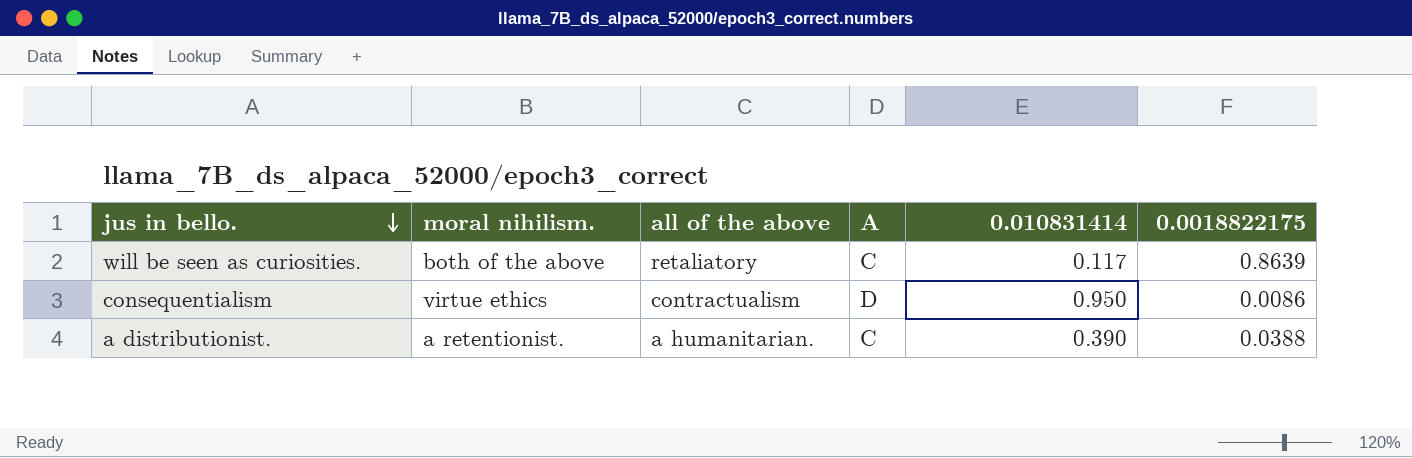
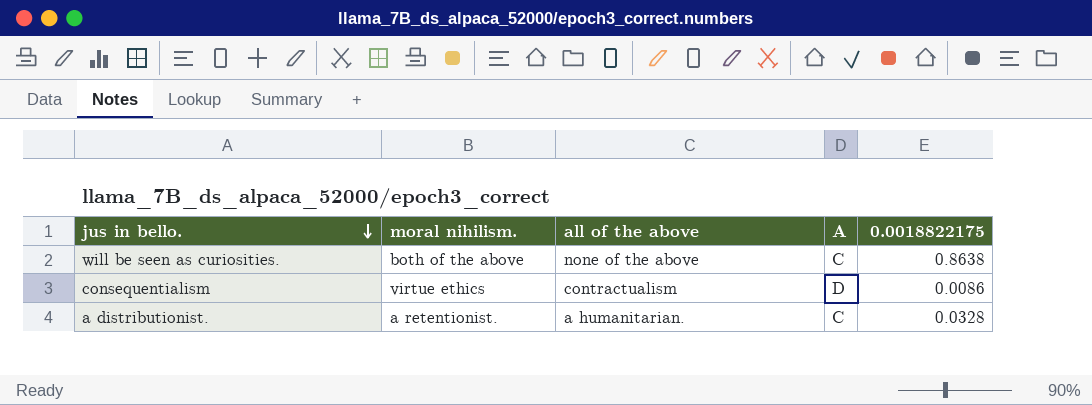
column 0.010831414 | position: 5 -> none
will be seen as curiosities. | all of the above: retaliatory -> none of the above
will be seen as curiosities. | 0.0018822175: 0.8639 -> 0.8638
a distributionist. | 0.0018822175: 0.0388 -> 0.0328

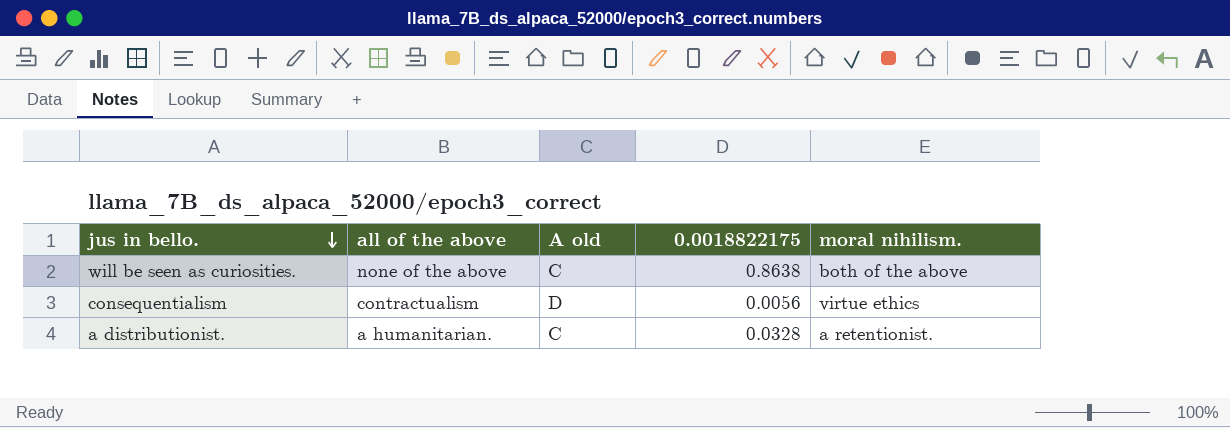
column name: A -> A old
column moral nihilism. | position: 2 -> 5
consequentialism | 0.0018822175: 0.0086 -> 0.0056

